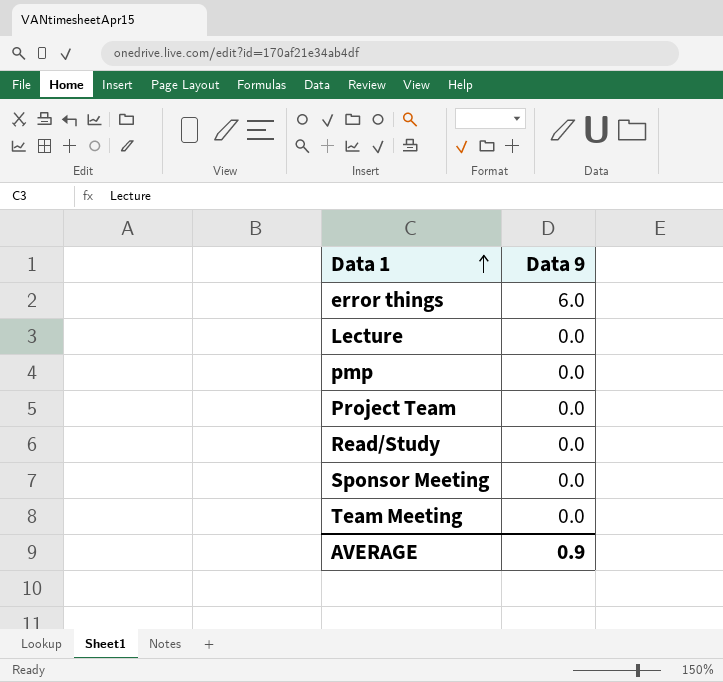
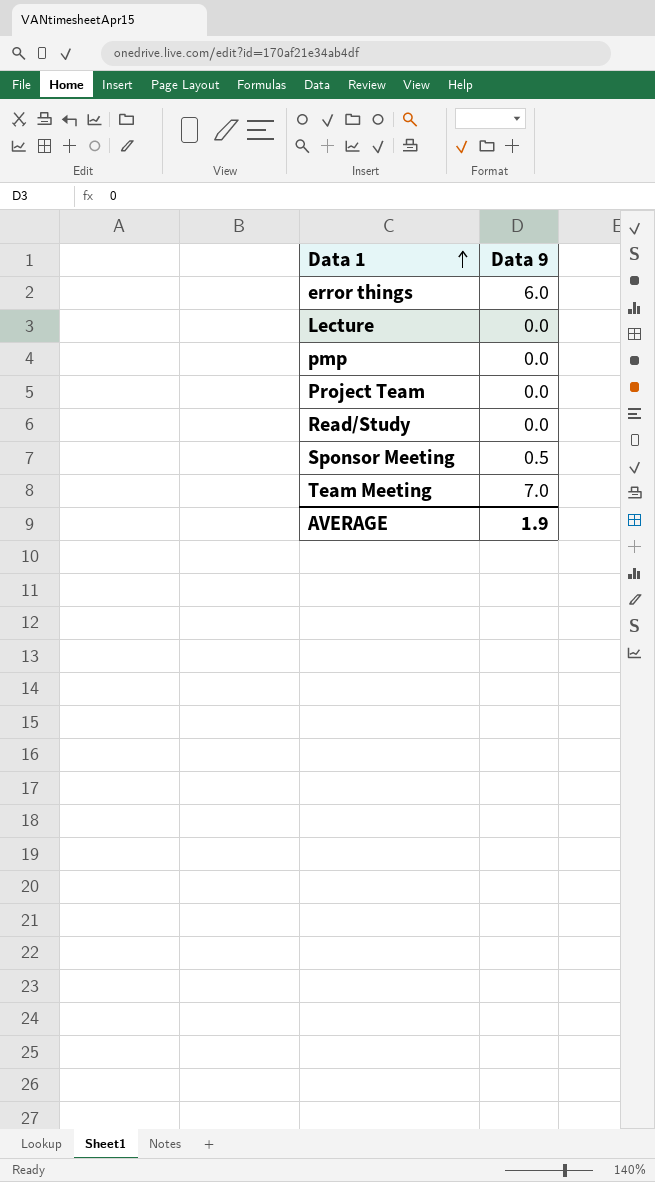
Sponsor Meeting | Data 9: 0.0 -> 0.5
Team Meeting | Data 9: 0.0 -> 7.0
AVERAGE | Data 9: 0.9 -> 1.9

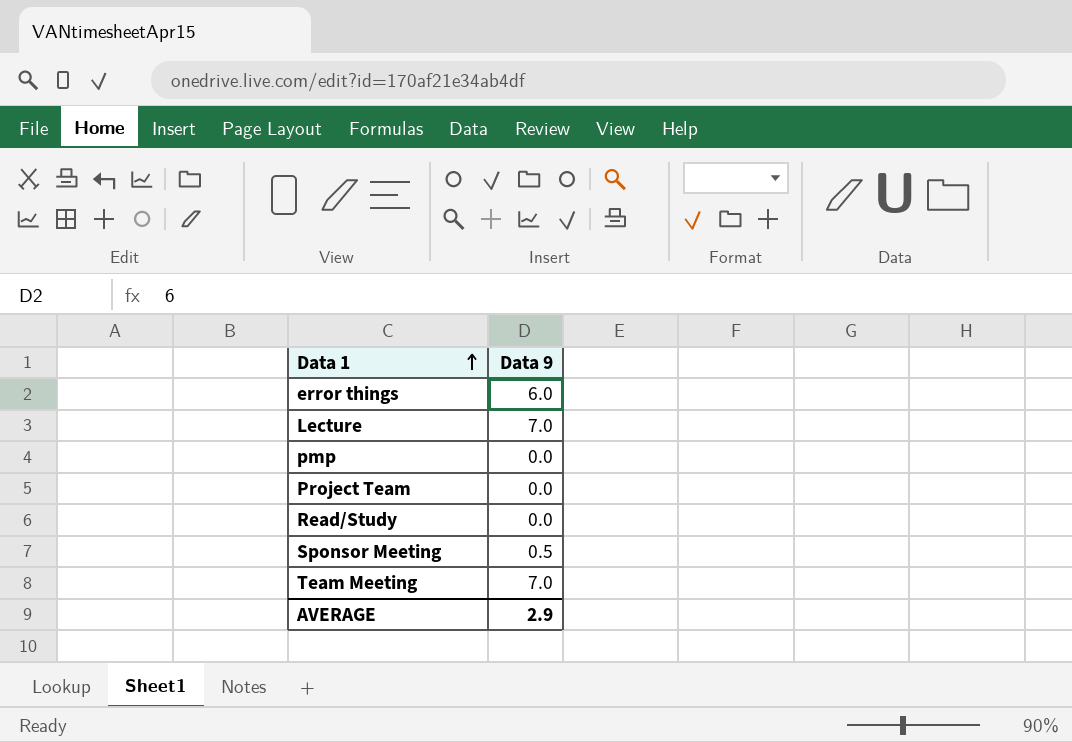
Lecture | Data 9: 0.0 -> 7.0
AVERAGE | Data 9: 1.9 -> 2.9

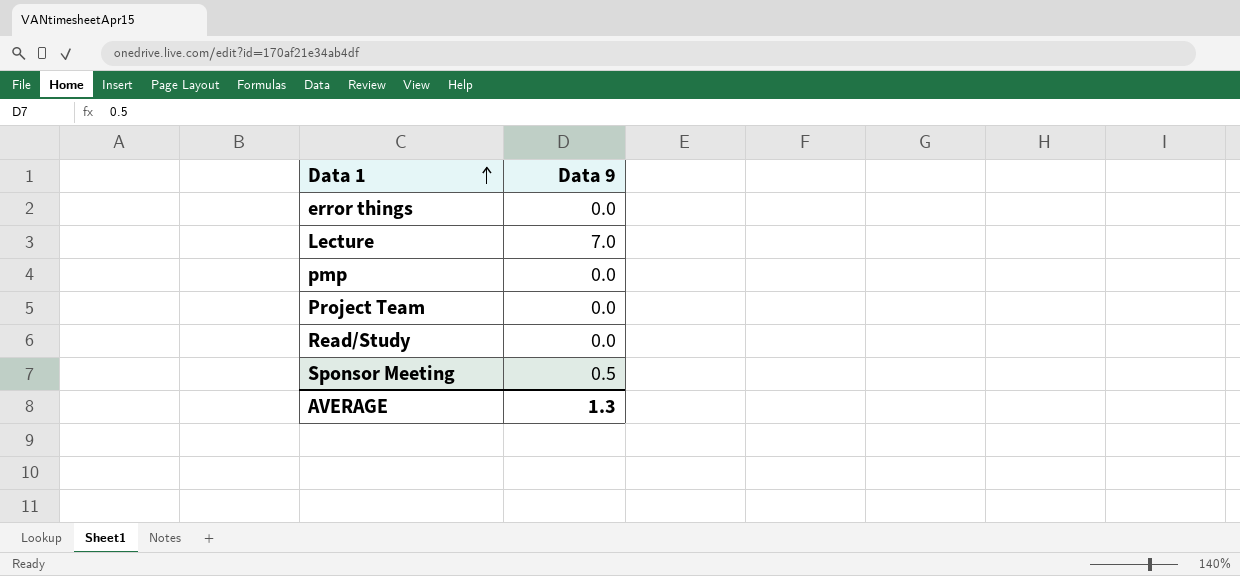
row Team Meeting: 7.0 -> none
error things | Data 9: 6.0 -> 0.0
AVERAGE | Data 9: 2.9 -> 1.3

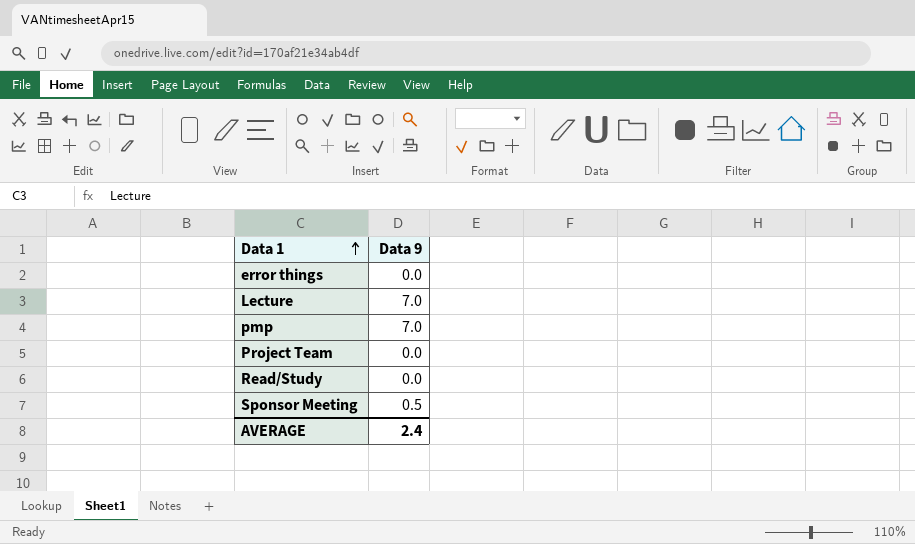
pmp | Data 9: 0.0 -> 7.0
AVERAGE | Data 9: 1.3 -> 2.4

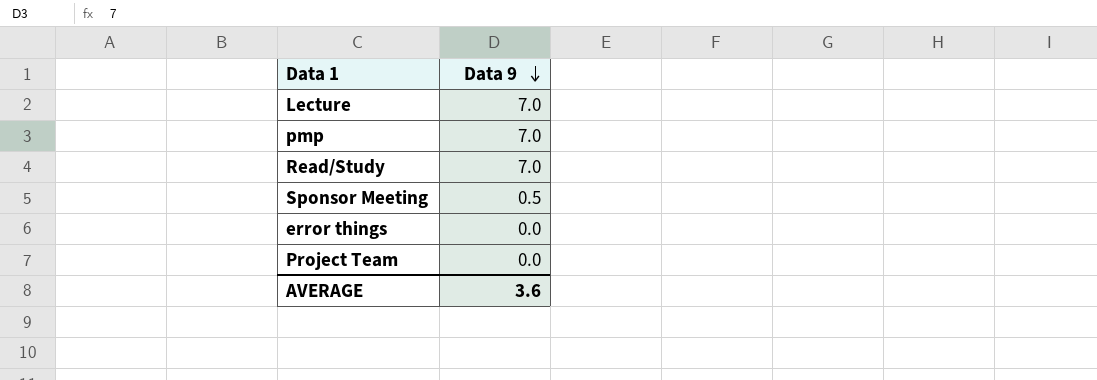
row order: Data 1 ascending -> Data 9 descending
Read/Study | Data 9: 0.0 -> 7.0
AVERAGE | Data 9: 2.4 -> 3.6

